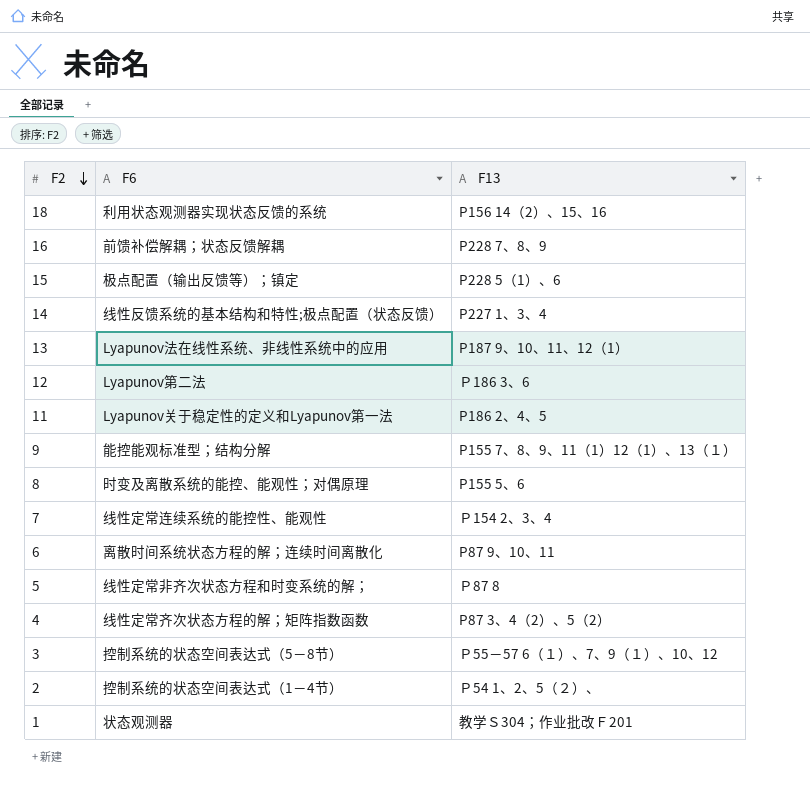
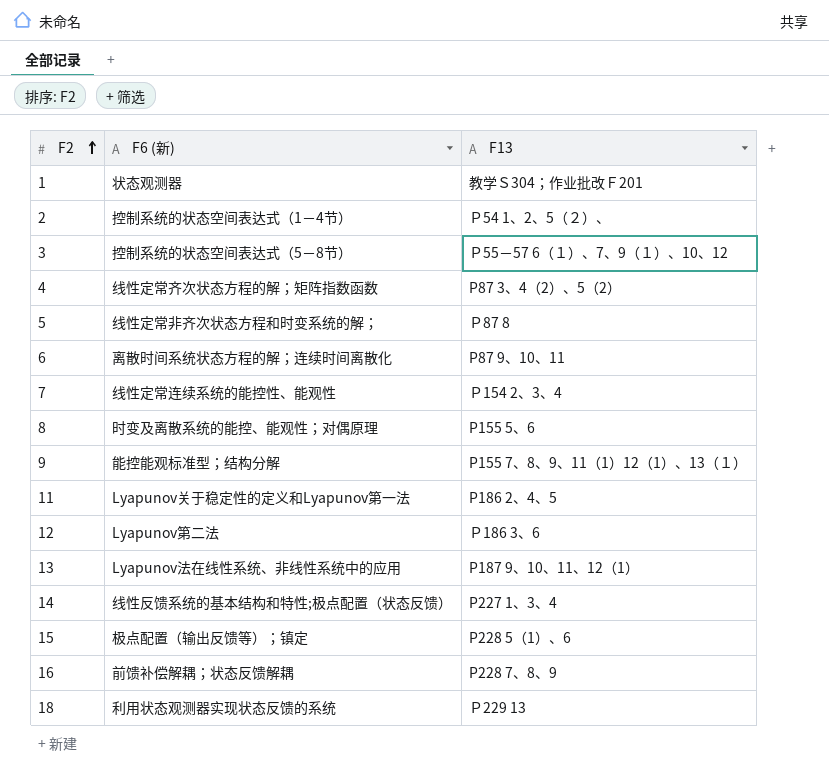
row order: F2 descending -> F2 ascending
column name: F6 -> F6 (新)
18 | F13: P156 14（2）、15、16 -> Ｐ229 13

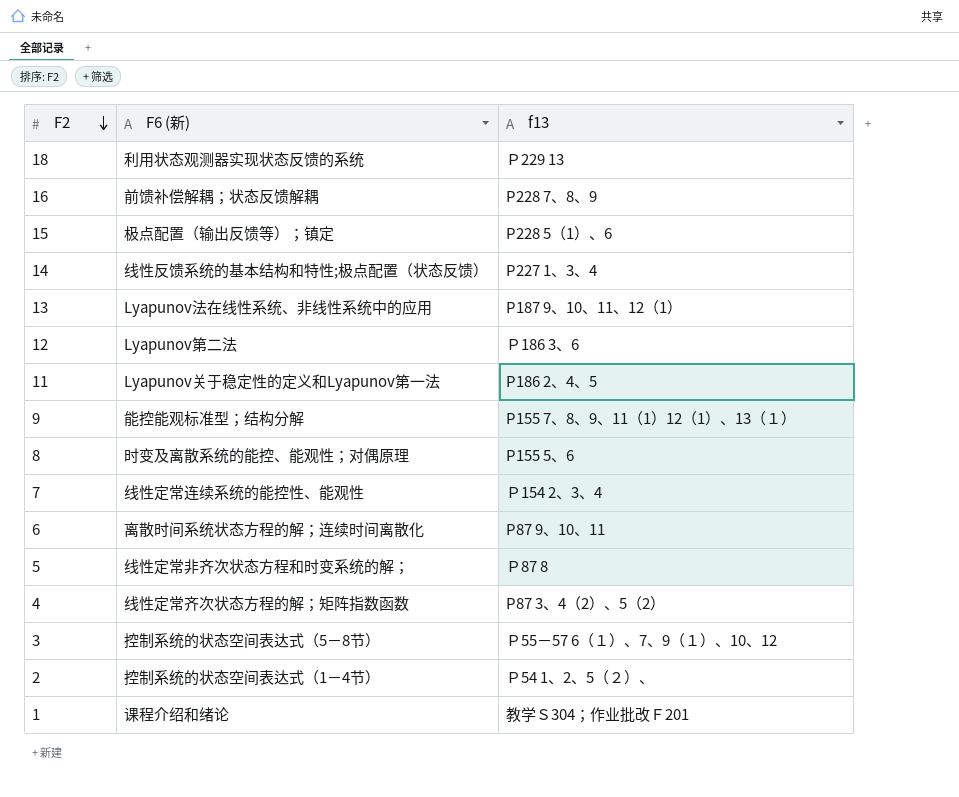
row order: F2 ascending -> F2 descending
column name: F13 -> f13
1 | F6 (新): 状态观测器 -> 课程介绍和绪论

